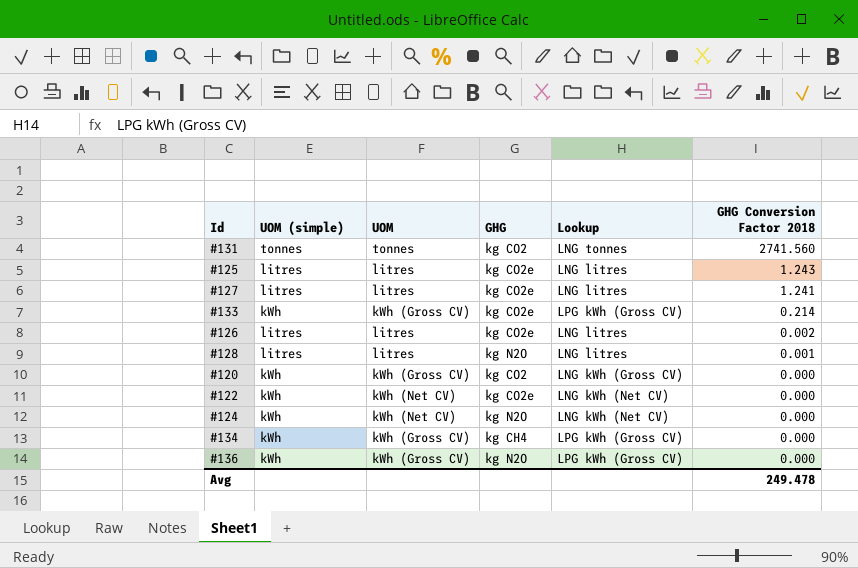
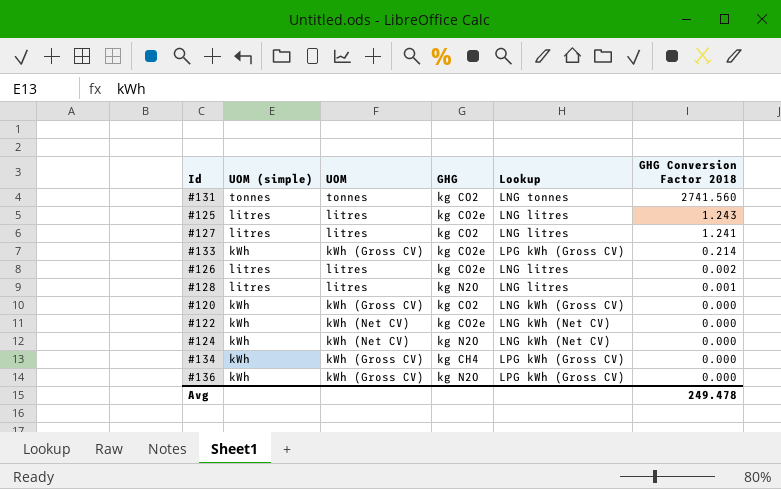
#127 | GHG: kg CO2e -> kg CO2

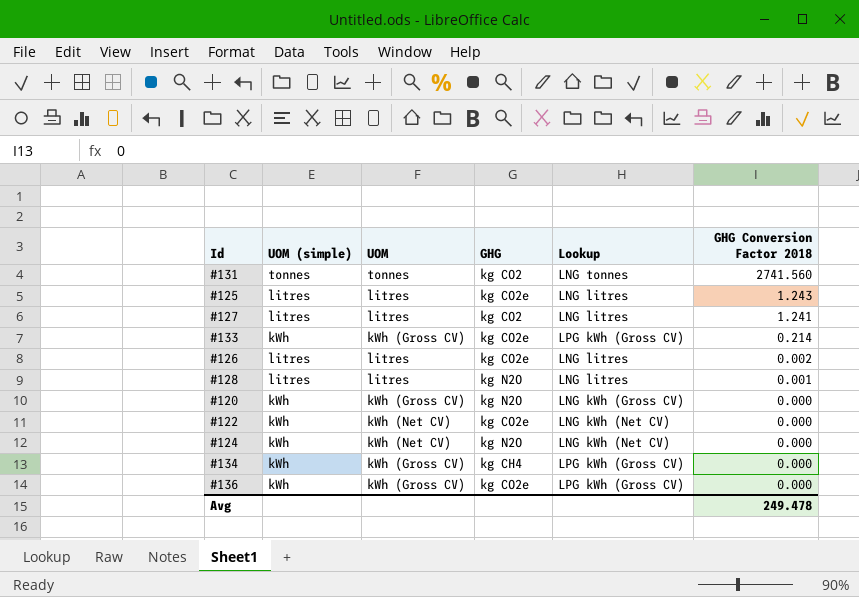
#120 | GHG: kg CO2 -> kg N2O
#136 | GHG: kg N2O -> kg CO2e

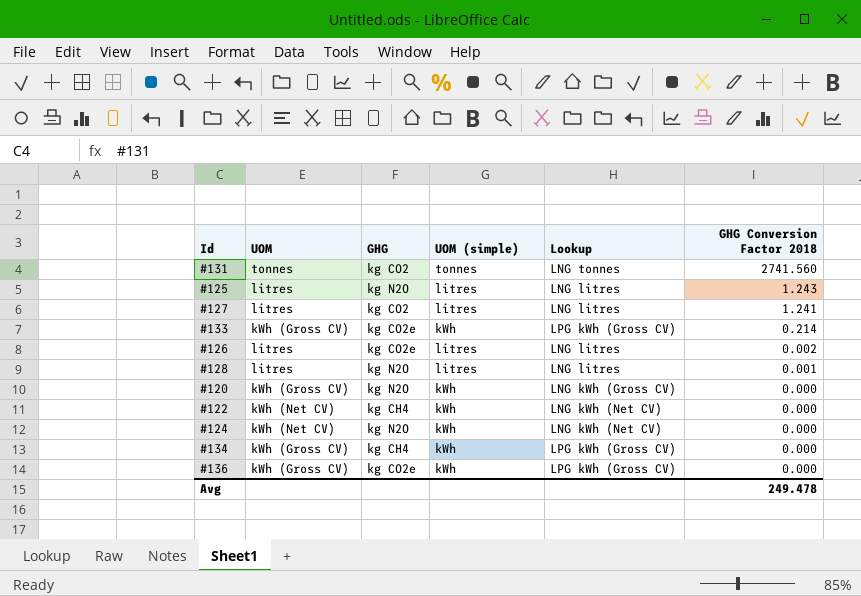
column UOM (simple) | position: 2 -> 4
#125 | GHG: kg CO2e -> kg N2O
#122 | GHG: kg CO2e -> kg CH4

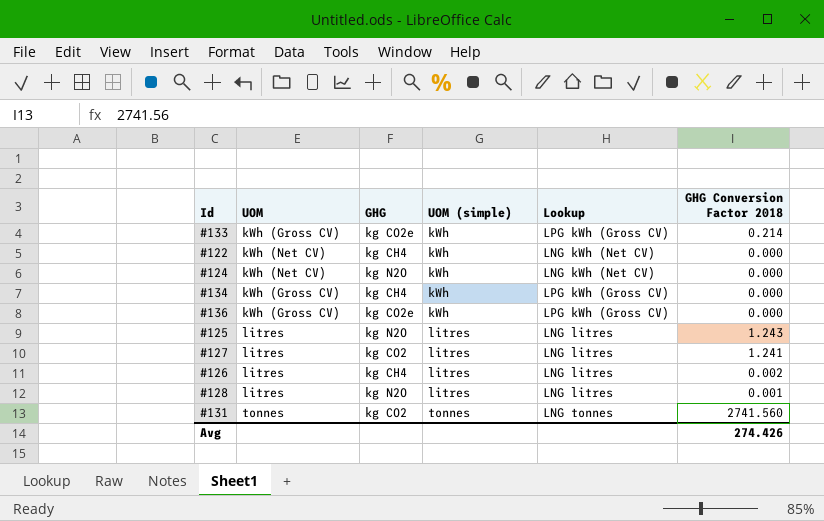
row order: GHG Conversion Factor 2018 descending -> UOM (simple) ascending
row #120: kWh (Gross CV) | kg N2O | kWh | LNG kWh (Gross CV) | 0.000 -> none
#126 | GHG: kg CO2e -> kg CH4
Avg | GHG Conversion Factor 2018: 249.478 -> 274.426

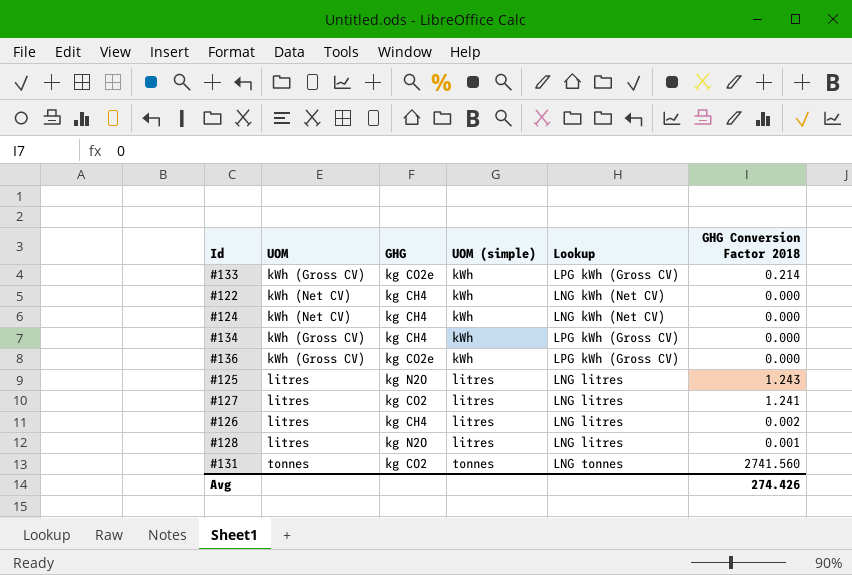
#124 | GHG: kg N2O -> kg CH4

